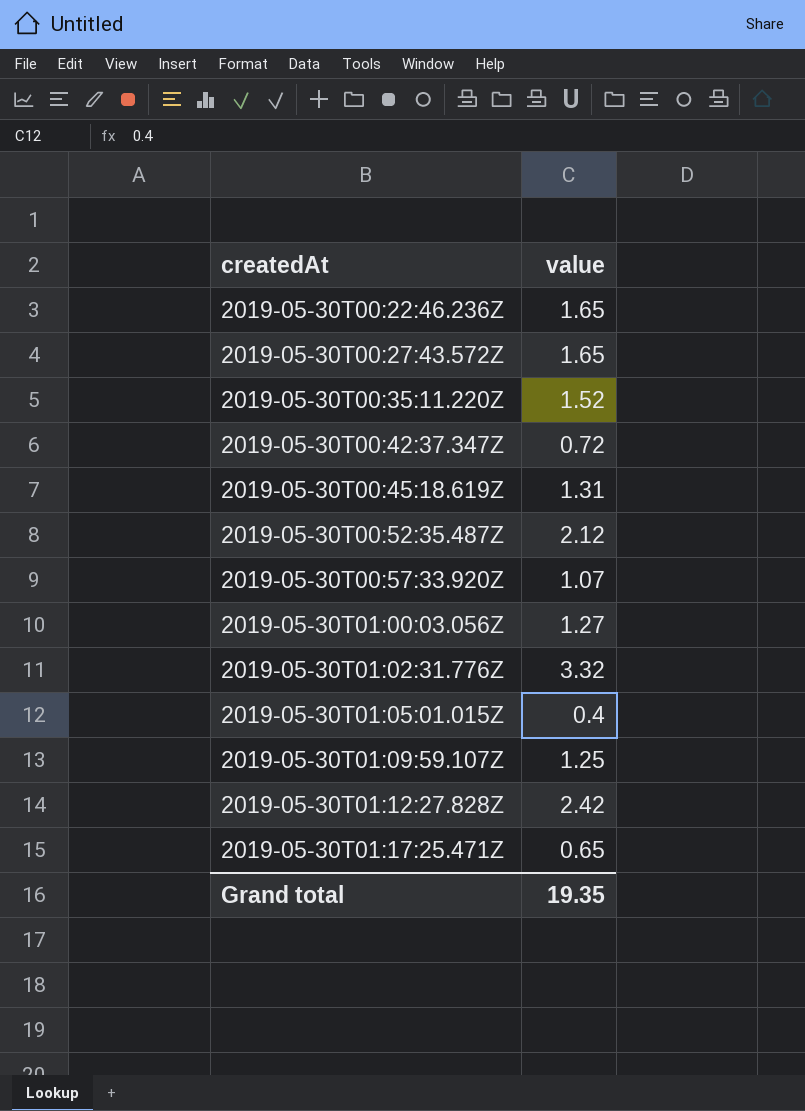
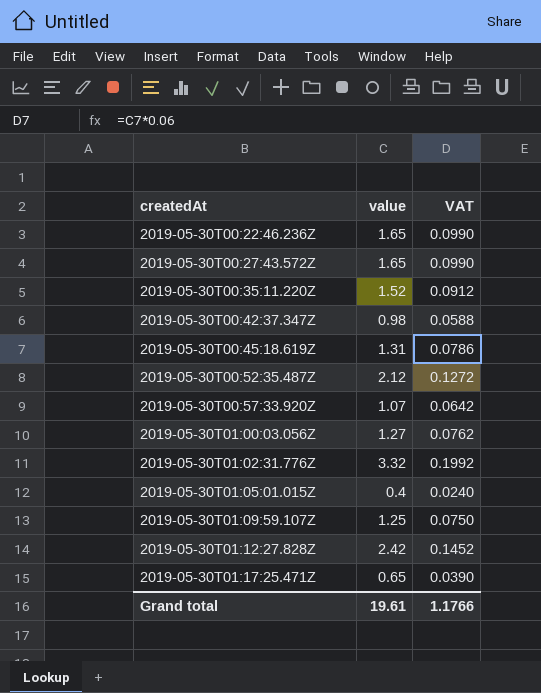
column VAT | formula: none -> [value] * 0.06
2019-05-30T00:42:37.347Z | value: 0.72 -> 0.98
Grand total | value: 19.35 -> 19.61

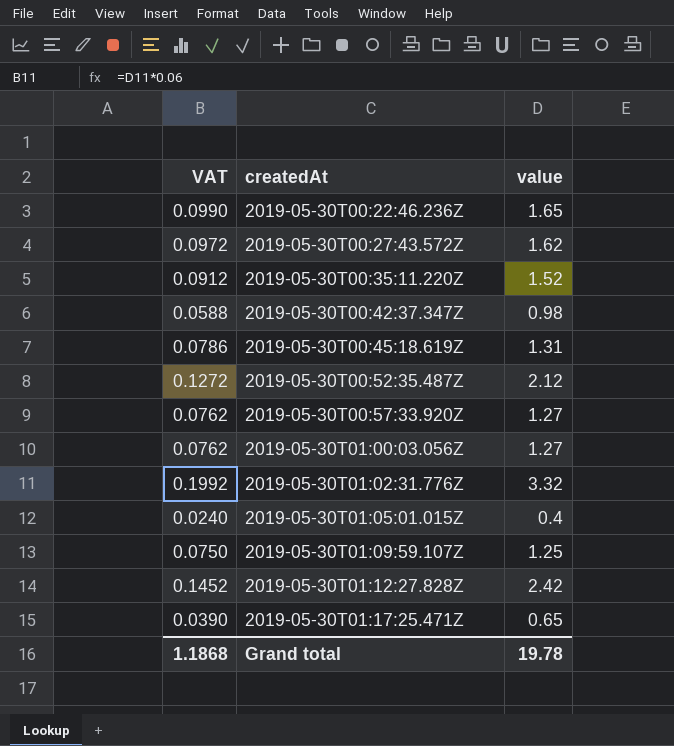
column VAT | position: 3 -> 1
2019-05-30T00:27:43.572Z | VAT: 0.0990 -> 0.0972
2019-05-30T00:27:43.572Z | value: 1.65 -> 1.62
2019-05-30T00:57:33.920Z | VAT: 0.0642 -> 0.0762
2019-05-30T00:57:33.920Z | value: 1.07 -> 1.27
Grand total | VAT: 1.1766 -> 1.1868
Grand total | value: 19.61 -> 19.78

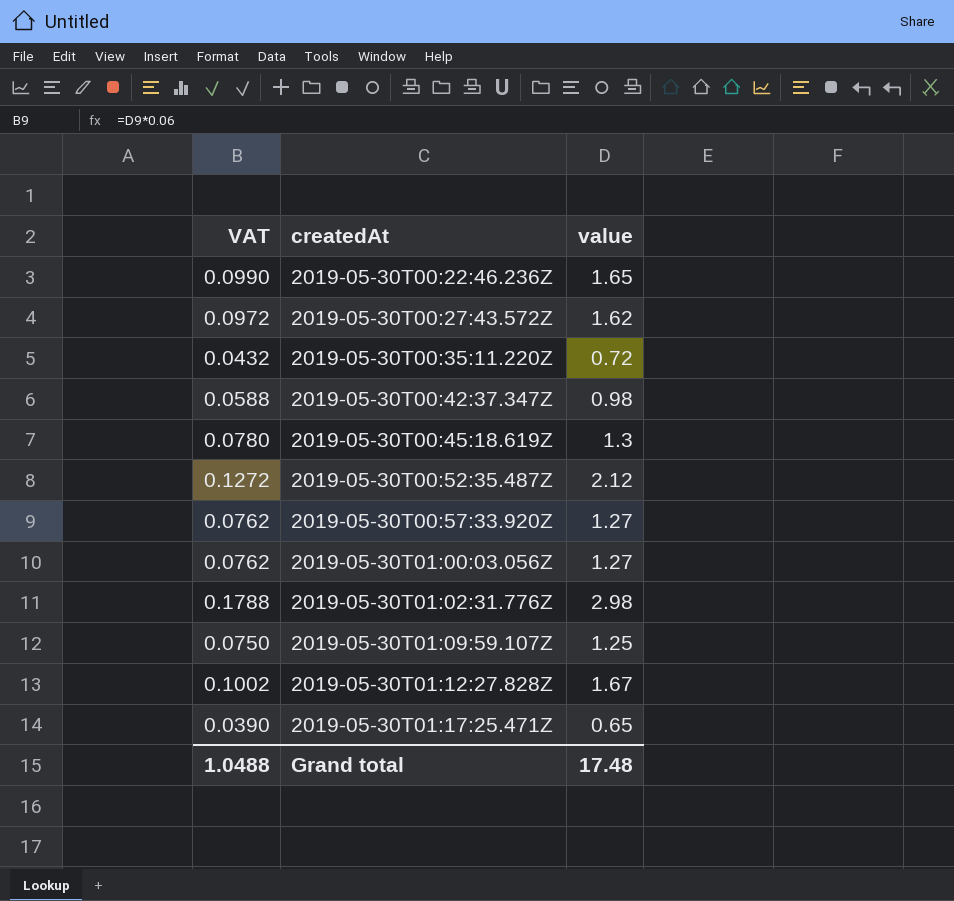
row 2019-05-30T01:05:01.015Z: 0.0240 | 0.4 -> none
2019-05-30T00:35:11.220Z | VAT: 0.0912 -> 0.0432
2019-05-30T00:35:11.220Z | value: 1.52 -> 0.72
2019-05-30T00:45:18.619Z | VAT: 0.0786 -> 0.0780
2019-05-30T00:45:18.619Z | value: 1.31 -> 1.3
2019-05-30T01:02:31.776Z | VAT: 0.1992 -> 0.1788
2019-05-30T01:02:31.776Z | value: 3.32 -> 2.98
2019-05-30T01:12:27.828Z | VAT: 0.1452 -> 0.1002
2019-05-30T01:12:27.828Z | value: 2.42 -> 1.67
Grand total | VAT: 1.1868 -> 1.0488
Grand total | value: 19.78 -> 17.48

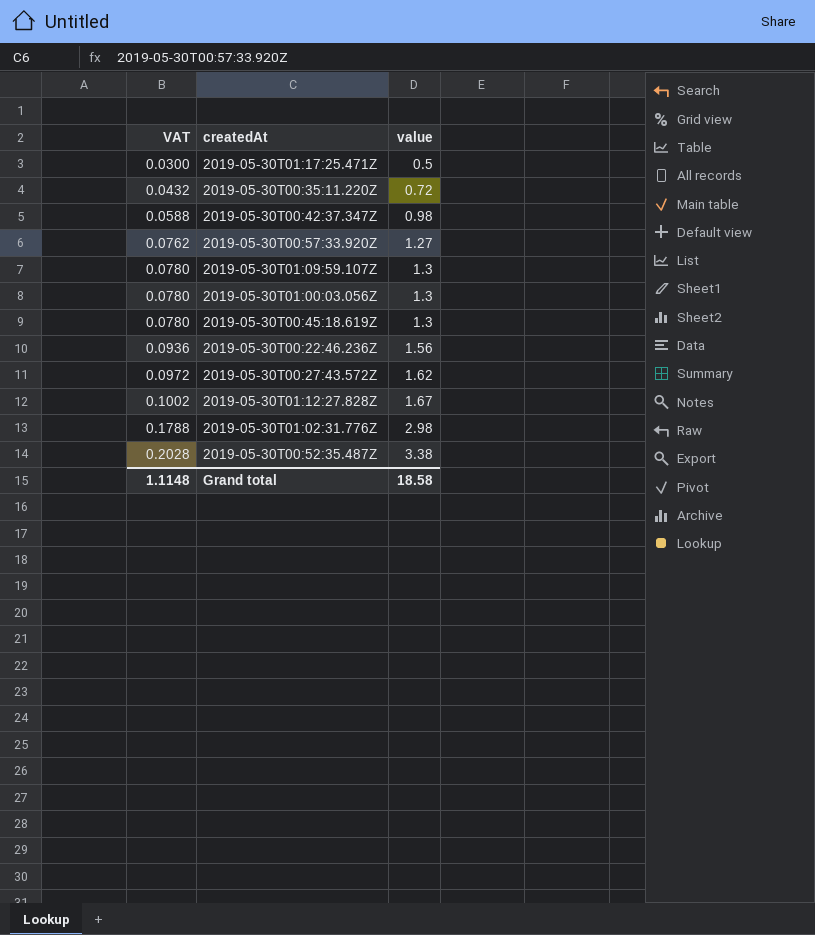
row order: createdAt ascending -> VAT ascending
2019-05-30T01:17:25.471Z | VAT: 0.0390 -> 0.0300
2019-05-30T01:17:25.471Z | value: 0.65 -> 0.5
2019-05-30T01:09:59.107Z | VAT: 0.0750 -> 0.0780
2019-05-30T01:09:59.107Z | value: 1.25 -> 1.3
2019-05-30T01:00:03.056Z | VAT: 0.0762 -> 0.0780
2019-05-30T01:00:03.056Z | value: 1.27 -> 1.3
2019-05-30T00:22:46.236Z | VAT: 0.0990 -> 0.0936
2019-05-30T00:22:46.236Z | value: 1.65 -> 1.56
2019-05-30T00:52:35.487Z | VAT: 0.1272 -> 0.2028
2019-05-30T00:52:35.487Z | value: 2.12 -> 3.38
Grand total | VAT: 1.0488 -> 1.1148
Grand total | value: 17.48 -> 18.58

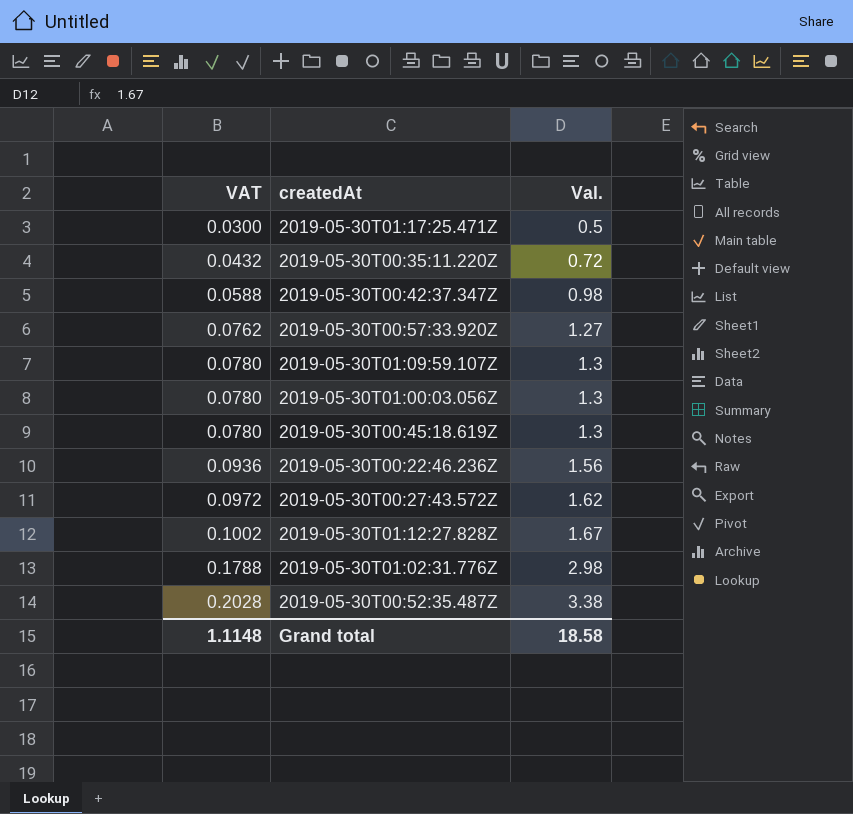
column name: value -> Val.

